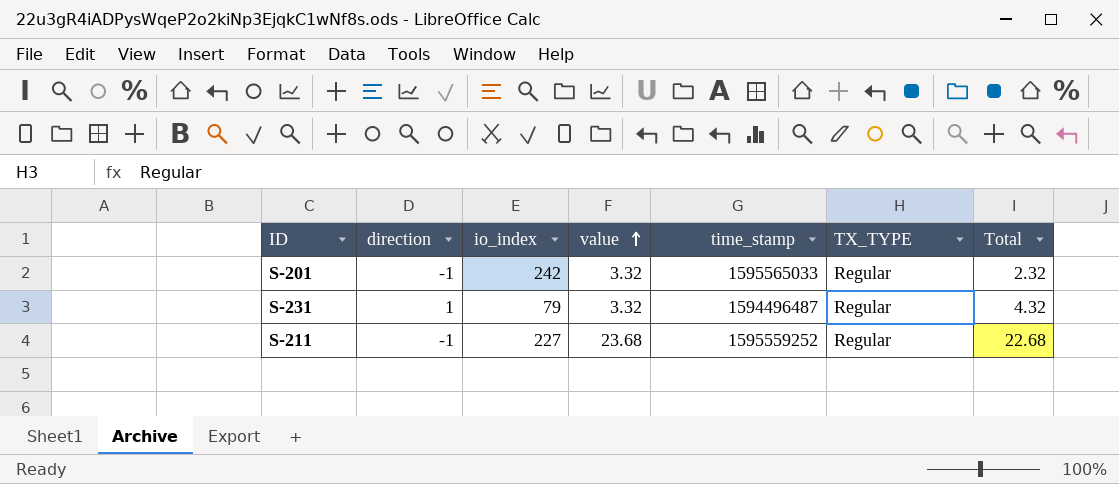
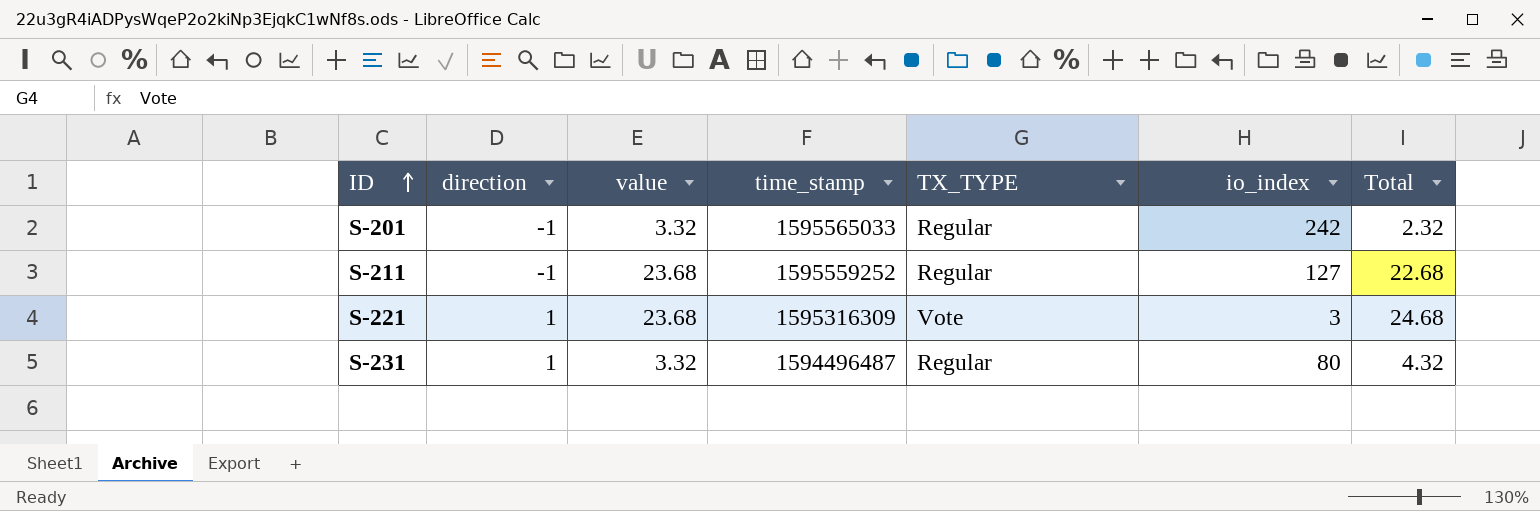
row order: value ascending -> ID ascending
column io_index | position: 3 -> 6
S-211 | io_index: 227 -> 127
row S-221: none -> 1 | 23.68 | 1595316309 | Vote | 3 | 24.68
S-231 | io_index: 79 -> 80

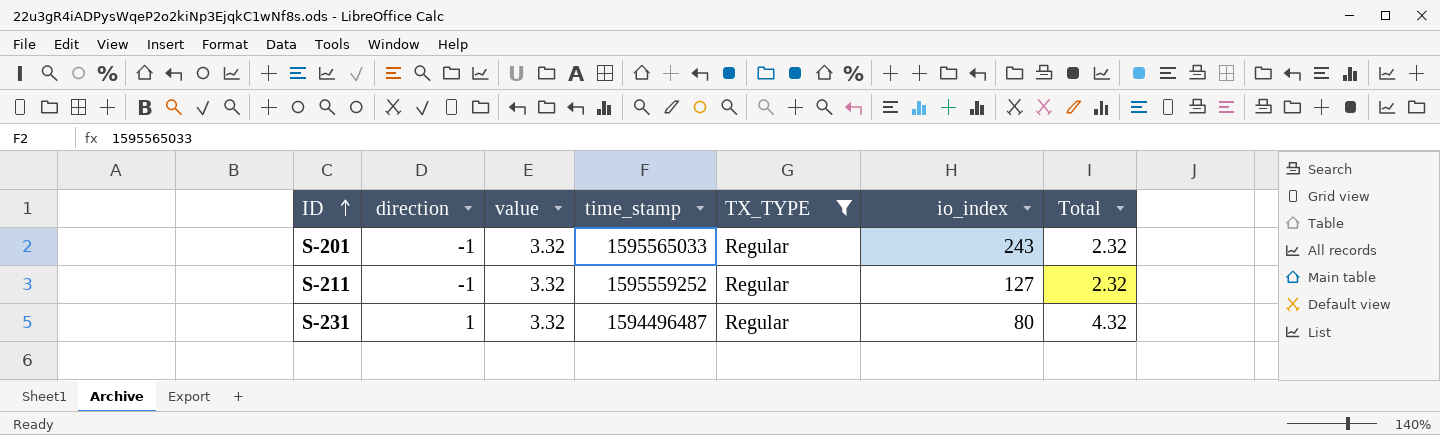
filter: none -> TX_TYPE = Regular
S-201 | io_index: 242 -> 243
S-211 | value: 23.68 -> 3.32
S-211 | Total: 22.68 -> 2.32

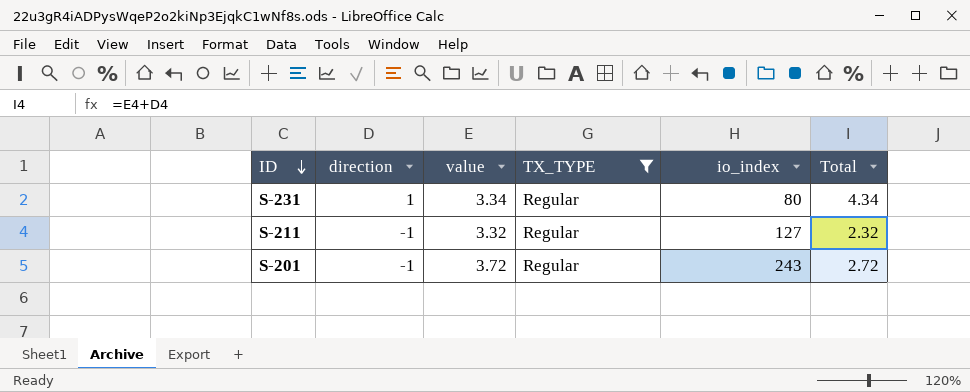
row order: ID ascending -> ID descending
column time_stamp | position: 4 -> none
S-231 | value: 3.32 -> 3.34
S-231 | Total: 4.32 -> 4.34
S-201 | value: 3.32 -> 3.72
S-201 | Total: 2.32 -> 2.72

